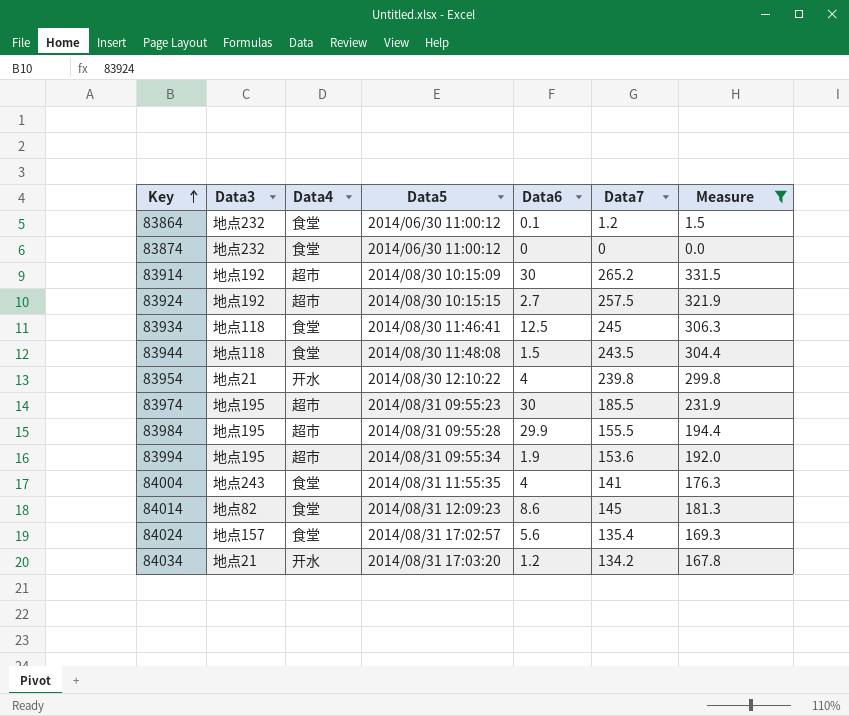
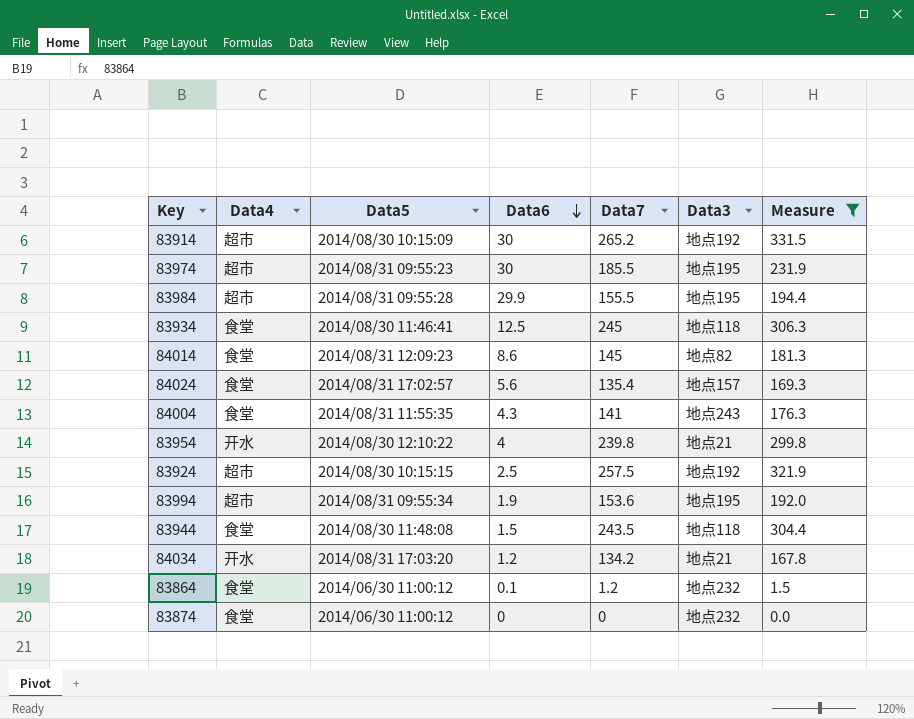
row order: Key ascending -> Data6 descending
column Data3 | position: 2 -> 6
84004 | Data6: 4 -> 4.3
83924 | Data6: 2.7 -> 2.5

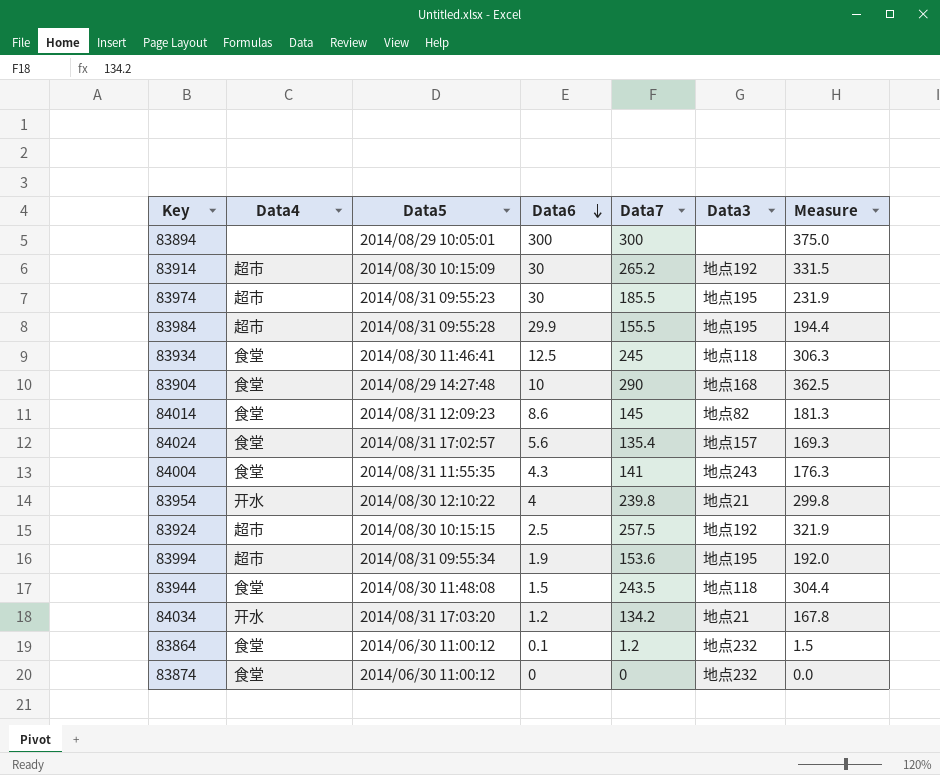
filter: Measure <= 331.5 -> none

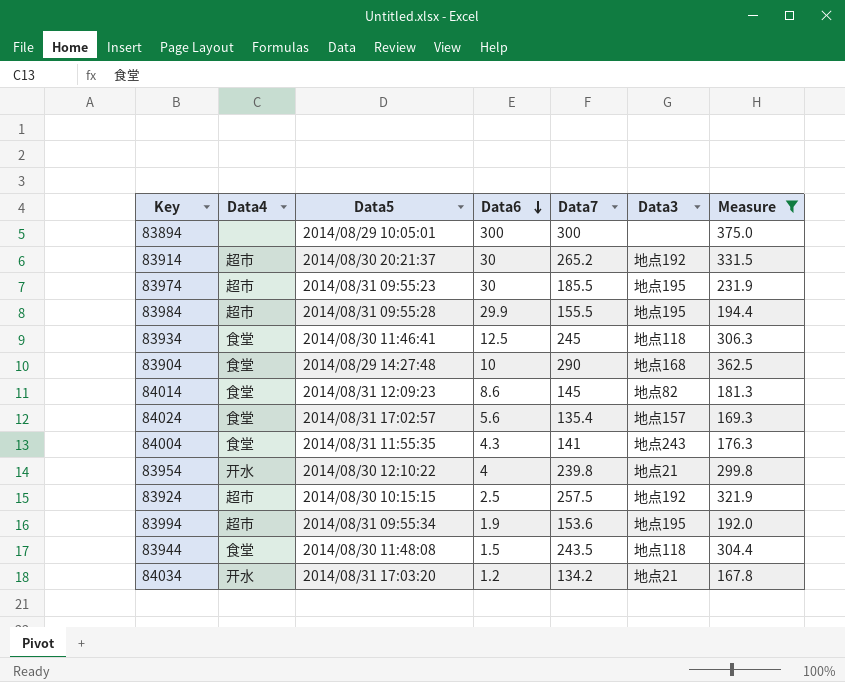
filter: none -> Measure >= 167.8
83914 | Data5: 2014/08/30 10:15:09 -> 2014/08/30 20:21:37

